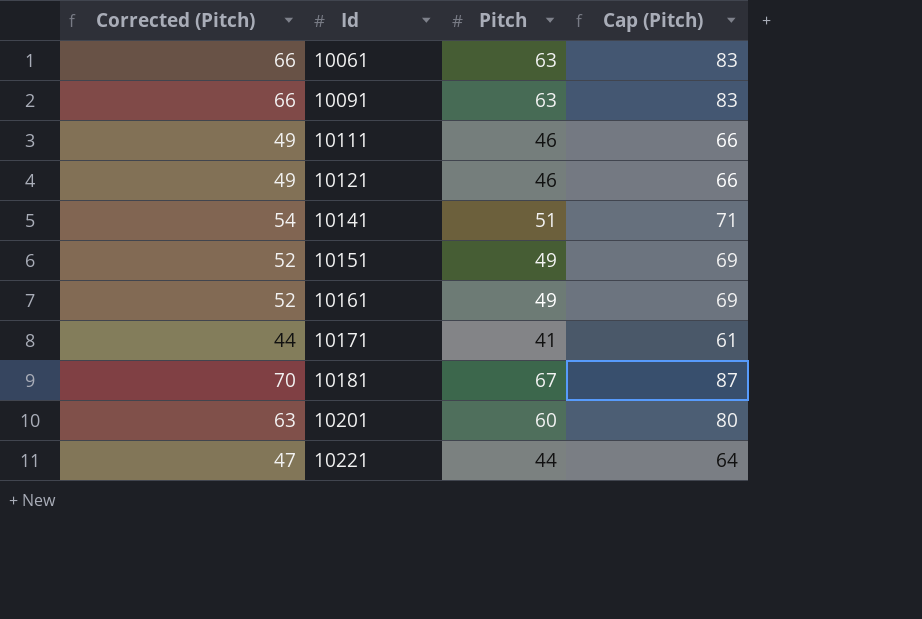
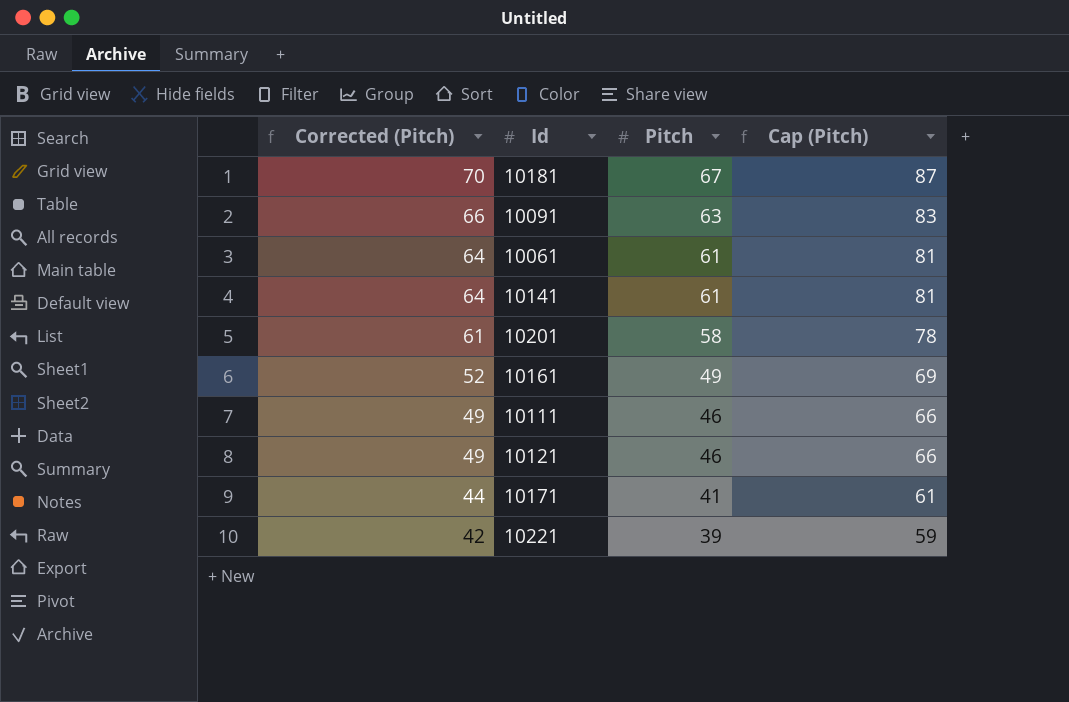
row order: Id ascending -> Corrected (Pitch) descending
row 10151: 52 | 49 | 69 -> none
10061 | Corrected (Pitch): 66 -> 64
10061 | Pitch: 63 -> 61
10061 | Cap (Pitch): 83 -> 81
10141 | Corrected (Pitch): 54 -> 64
10141 | Pitch: 51 -> 61
10141 | Cap (Pitch): 71 -> 81
10201 | Corrected (Pitch): 63 -> 61
10201 | Pitch: 60 -> 58
10201 | Cap (Pitch): 80 -> 78
10221 | Corrected (Pitch): 47 -> 42
10221 | Pitch: 44 -> 39
10221 | Cap (Pitch): 64 -> 59

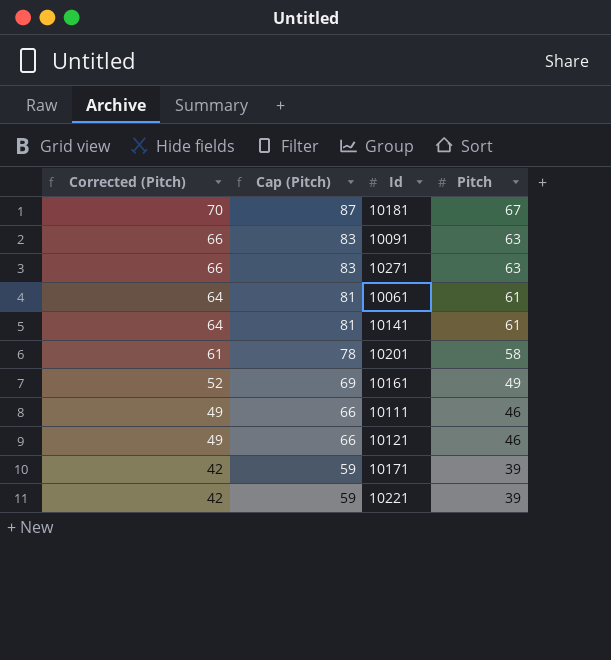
column Cap (Pitch) | position: 4 -> 2
row 10271: none -> 66 | 83 | 63
10171 | Corrected (Pitch): 44 -> 42
10171 | Cap (Pitch): 61 -> 59
10171 | Pitch: 41 -> 39

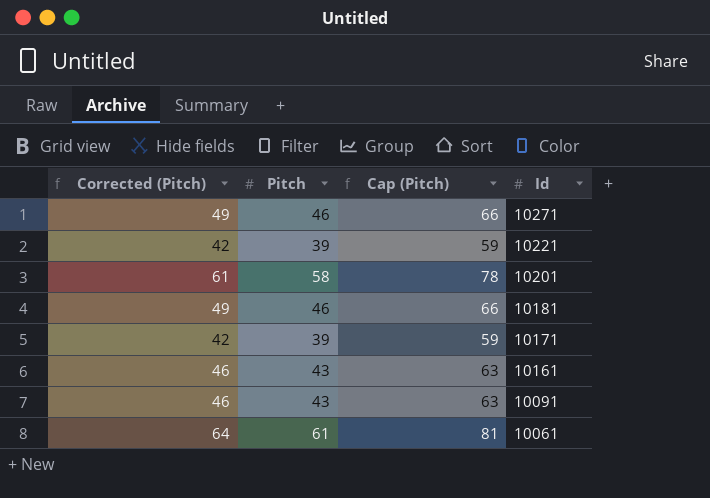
row order: Corrected (Pitch) descending -> Id descending
column Pitch | position: 4 -> 2
row 10141: 64 | 81 | 61 -> none
row 10111: 49 | 66 | 46 -> none
row 10121: 49 | 66 | 46 -> none
10271 | Corrected (Pitch): 66 -> 49
10271 | Pitch: 63 -> 46
10271 | Cap (Pitch): 83 -> 66
10181 | Corrected (Pitch): 70 -> 49
10181 | Pitch: 67 -> 46
10181 | Cap (Pitch): 87 -> 66
10161 | Corrected (Pitch): 52 -> 46
10161 | Pitch: 49 -> 43
10161 | Cap (Pitch): 69 -> 63
10091 | Corrected (Pitch): 66 -> 46
10091 | Pitch: 63 -> 43
10091 | Cap (Pitch): 83 -> 63

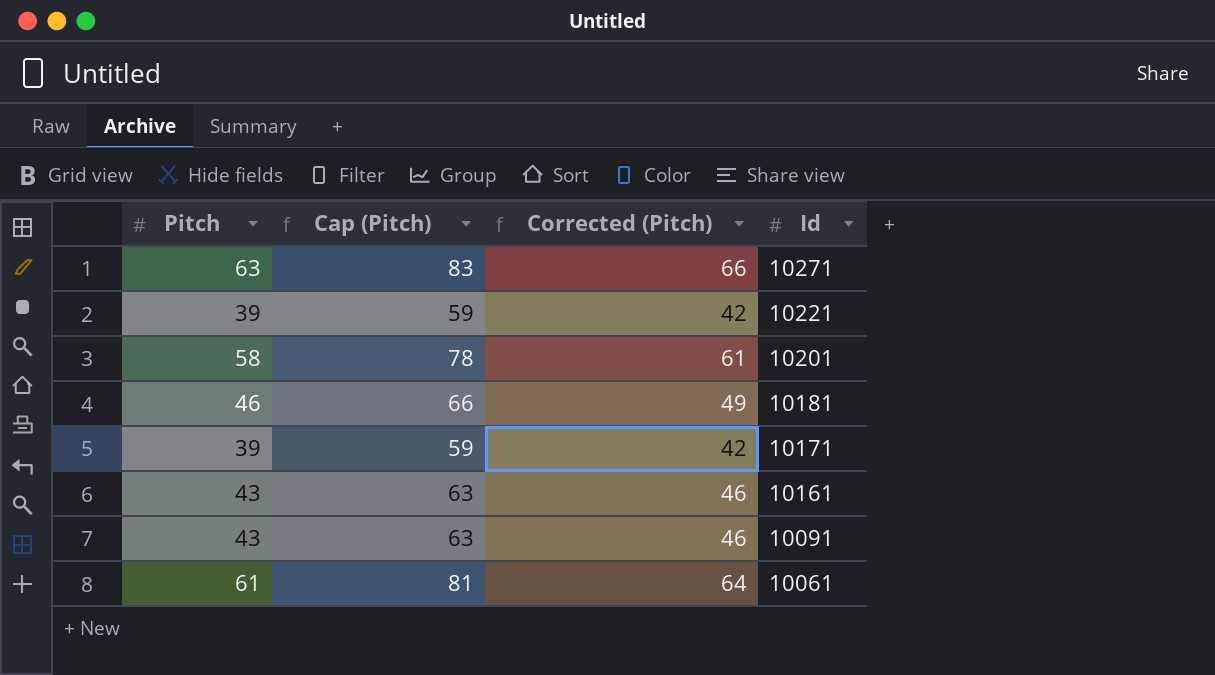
column Corrected (Pitch) | position: 1 -> 3
10271 | Pitch: 46 -> 63
10271 | Cap (Pitch): 66 -> 83
10271 | Corrected (Pitch): 49 -> 66

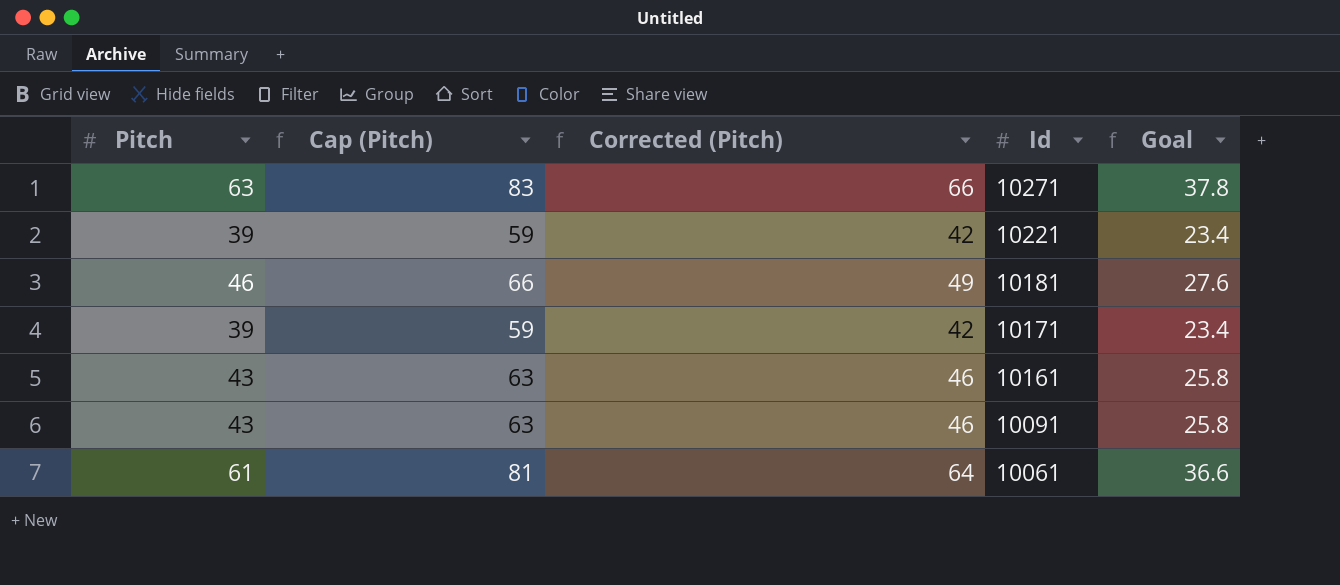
column Goal | formula: none -> [Pitch] * 0.6
row 10201: 58 | 78 | 61 -> none

